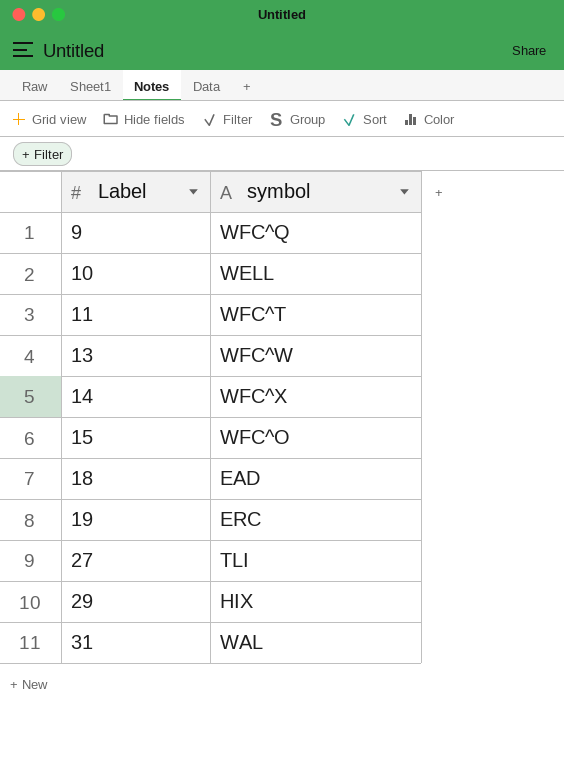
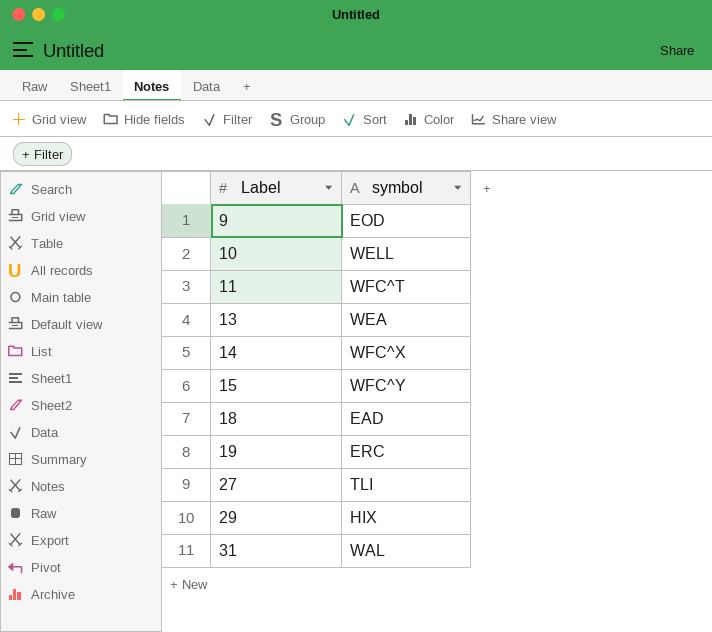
9 | symbol: WFC^Q -> EOD
13 | symbol: WFC^W -> WEA
15 | symbol: WFC^O -> WFC^Y

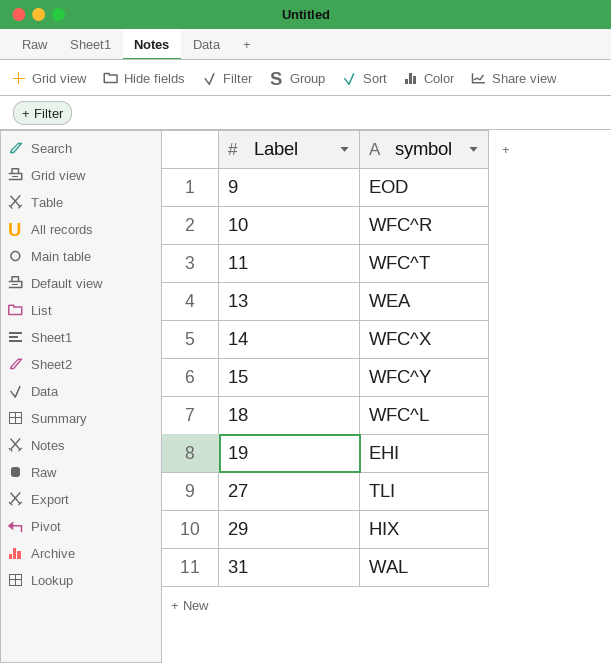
10 | symbol: WELL -> WFC^R
18 | symbol: EAD -> WFC^L
19 | symbol: ERC -> EHI

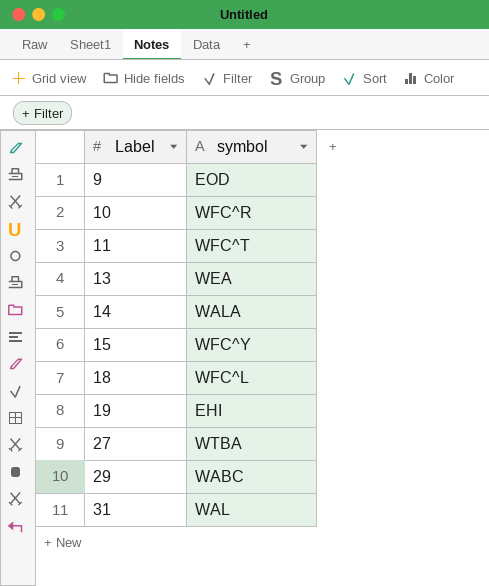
14 | symbol: WFC^X -> WALA
27 | symbol: TLI -> WTBA
29 | symbol: HIX -> WABC

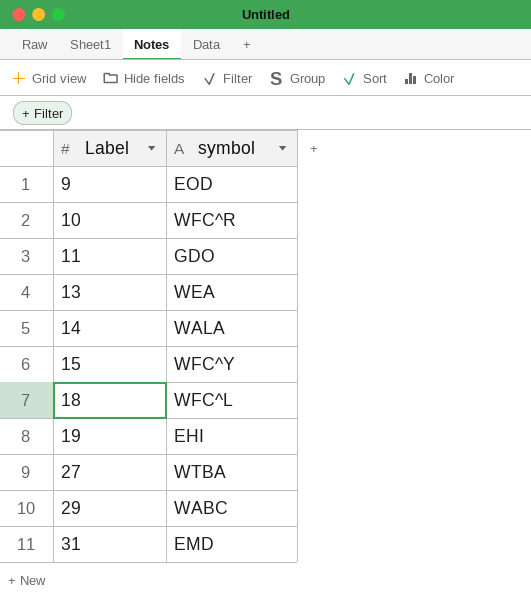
11 | symbol: WFC^T -> GDO
31 | symbol: WAL -> EMD

